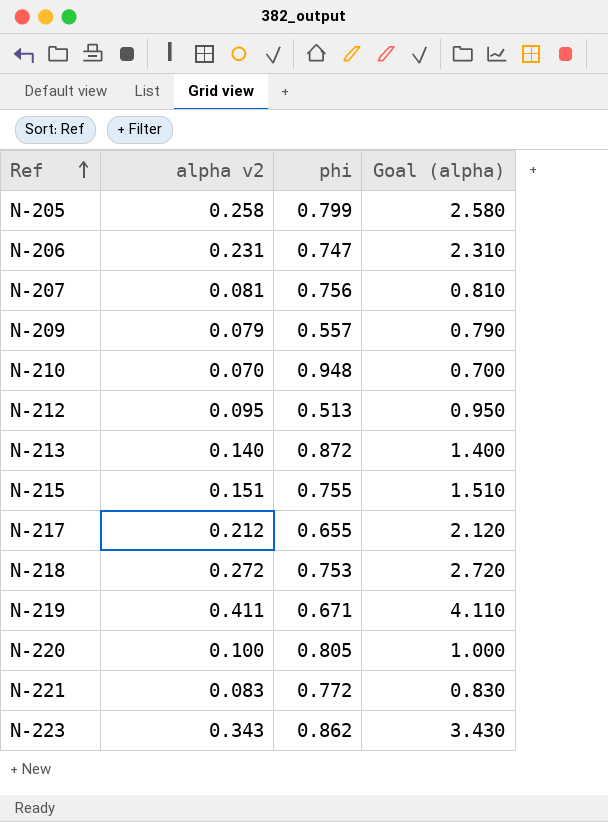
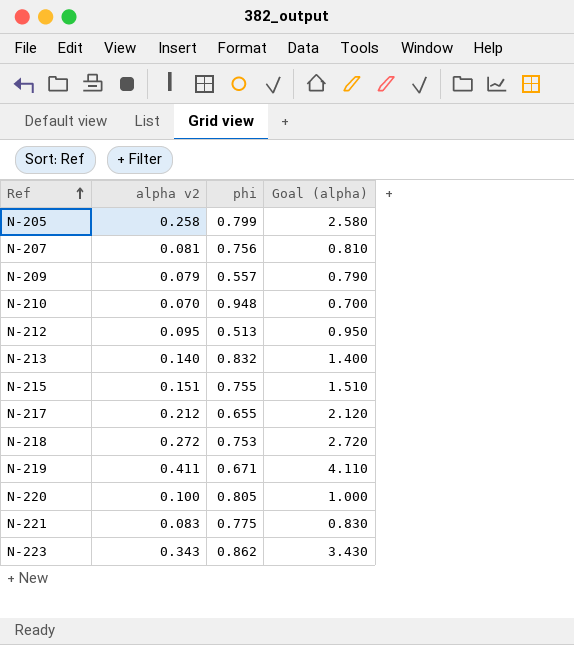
row N-206: 0.231 | 0.747 | 2.310 -> none
N-213 | phi: 0.872 -> 0.832
N-221 | phi: 0.772 -> 0.775

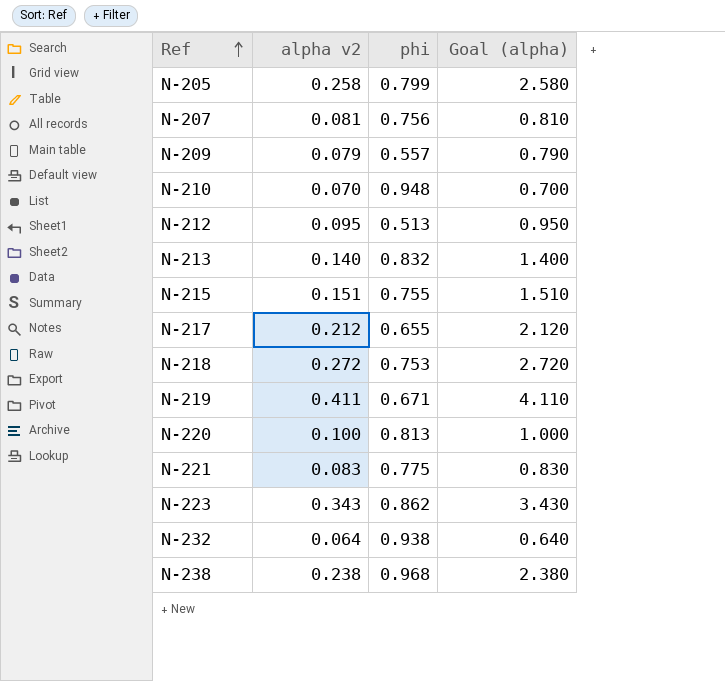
N-220 | phi: 0.805 -> 0.813
row N-232: none -> 0.064 | 0.938 | 0.640
row N-238: none -> 0.238 | 0.968 | 2.380

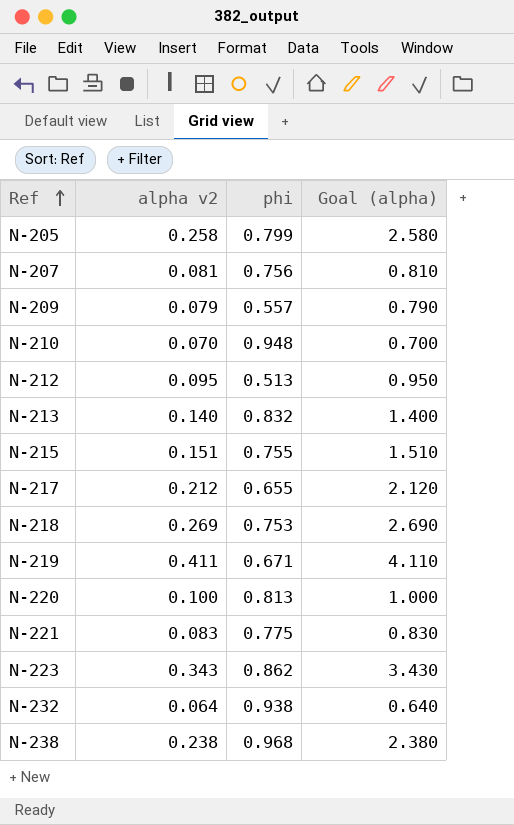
N-218 | alpha v2: 0.272 -> 0.269
N-218 | Goal (alpha): 2.720 -> 2.690

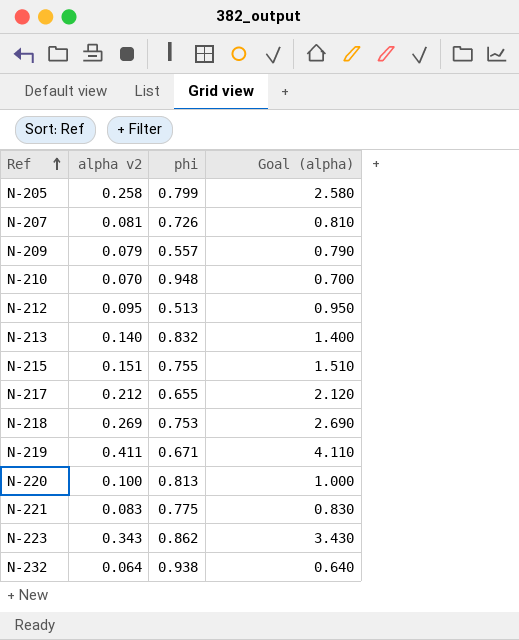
row N-238: 0.238 | 0.968 | 2.380 -> none
N-207 | phi: 0.756 -> 0.726

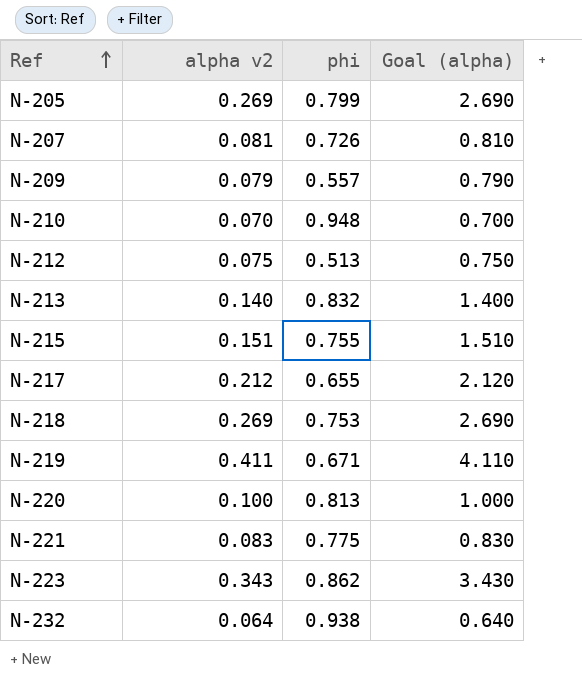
N-205 | alpha v2: 0.258 -> 0.269
N-205 | Goal (alpha): 2.580 -> 2.690
N-212 | alpha v2: 0.095 -> 0.075
N-212 | Goal (alpha): 0.950 -> 0.750

